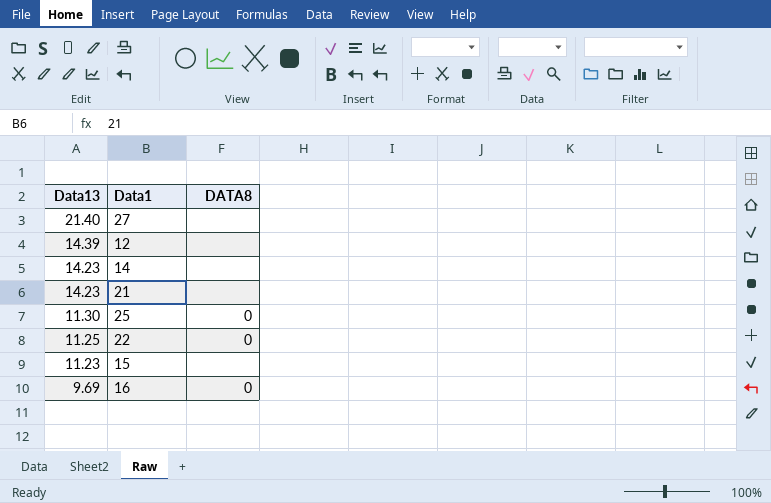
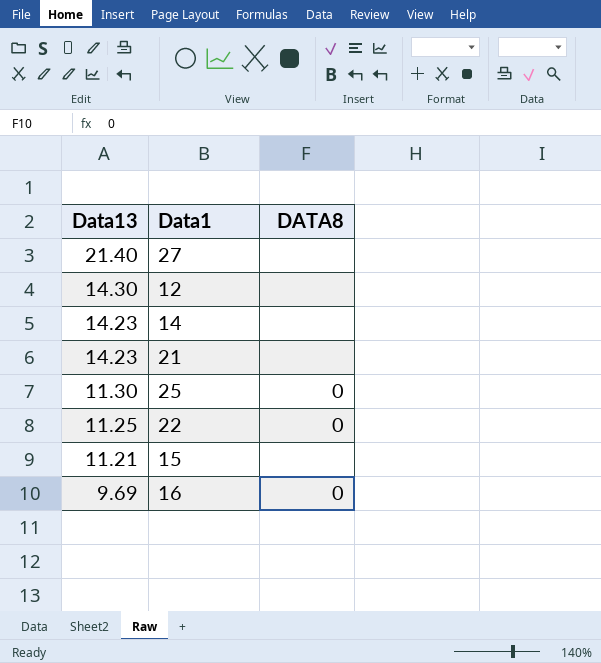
12 | Data13: 14.39 -> 14.30
15 | Data13: 11.23 -> 11.21

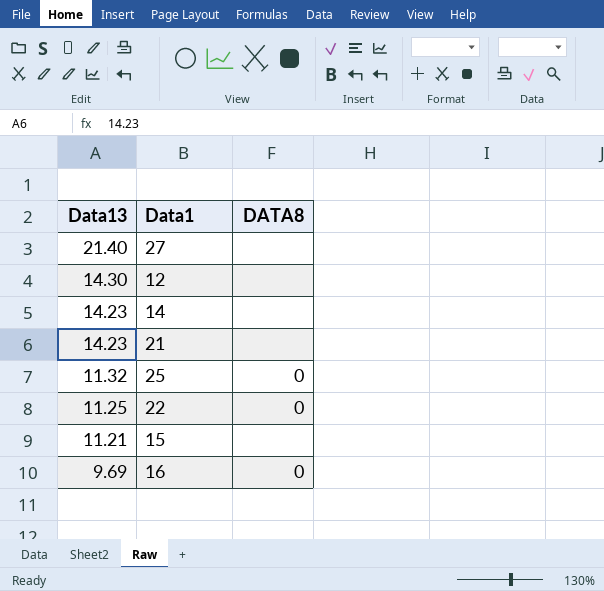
25 | Data13: 11.30 -> 11.32

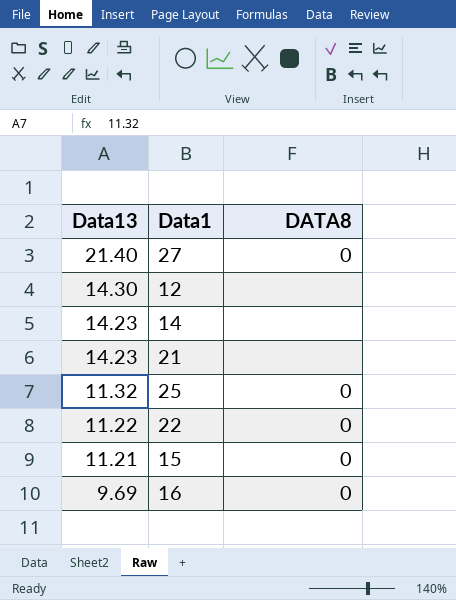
27 | DATA8: none -> 0
22 | Data13: 11.25 -> 11.22
15 | DATA8: none -> 0

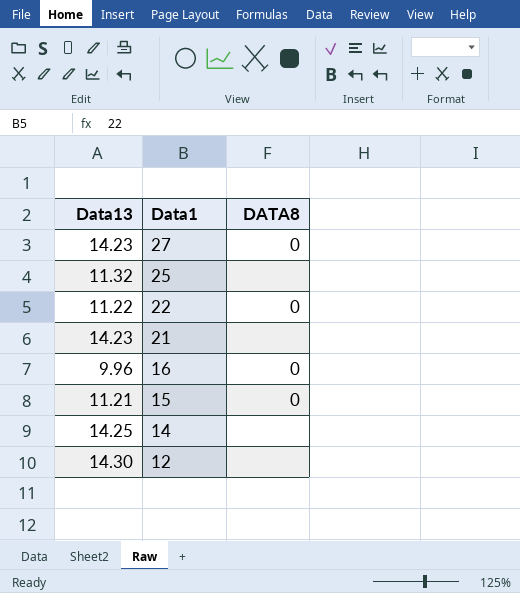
row order: Data13 descending -> Data1 descending
27 | Data13: 21.40 -> 14.23
25 | DATA8: 0 -> none
16 | Data13: 9.69 -> 9.96
14 | Data13: 14.23 -> 14.25

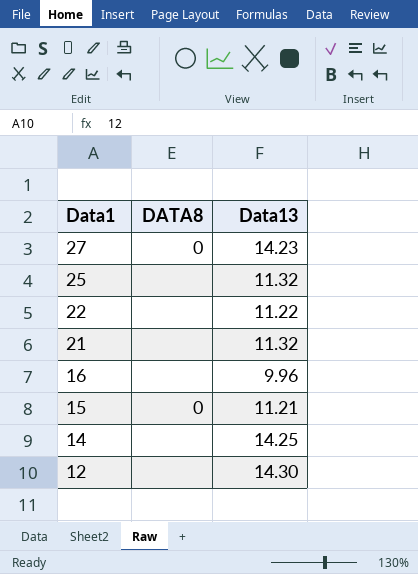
column Data13 | position: 1 -> 3
22 | DATA8: 0 -> none
21 | Data13: 14.23 -> 11.32
16 | DATA8: 0 -> none

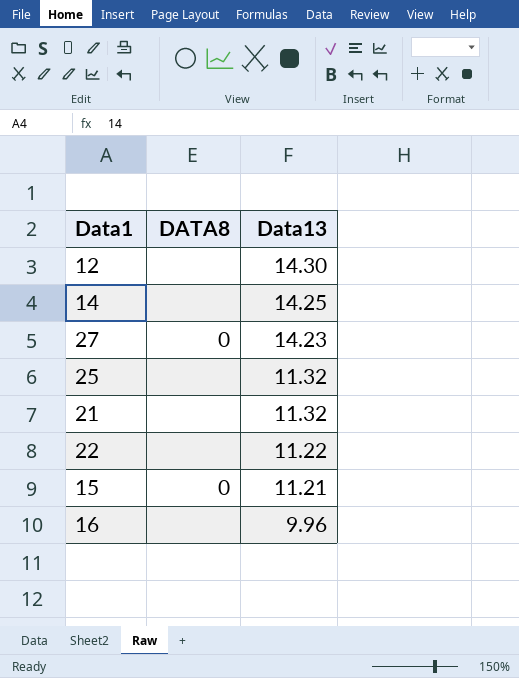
row order: Data1 descending -> Data13 descending

